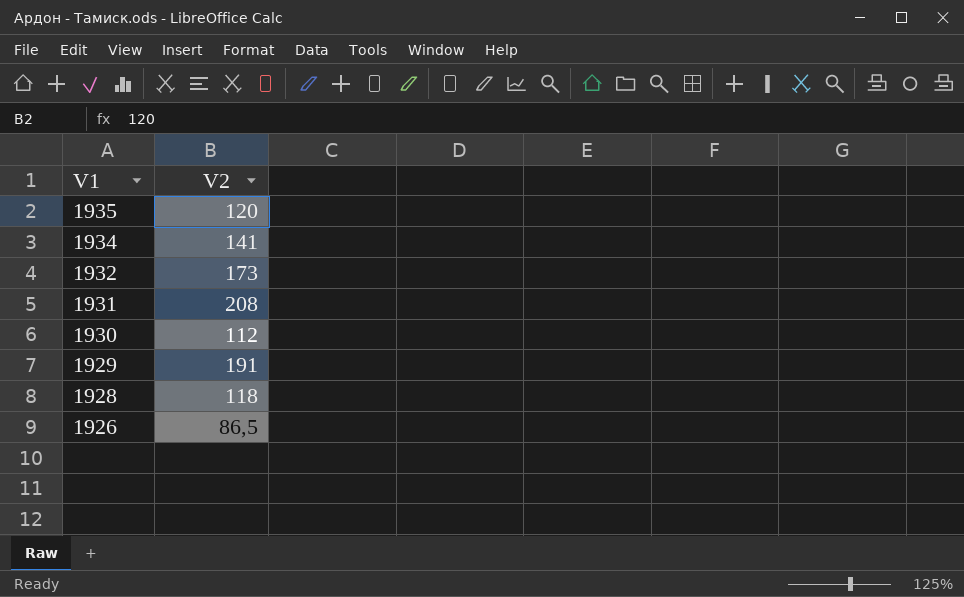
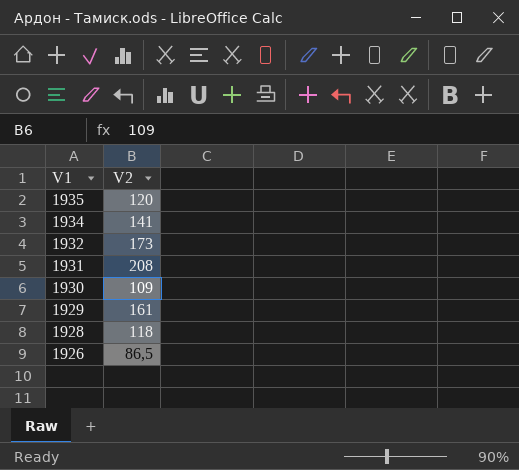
1930 | V2: 112 -> 109
1929 | V2: 191 -> 161

